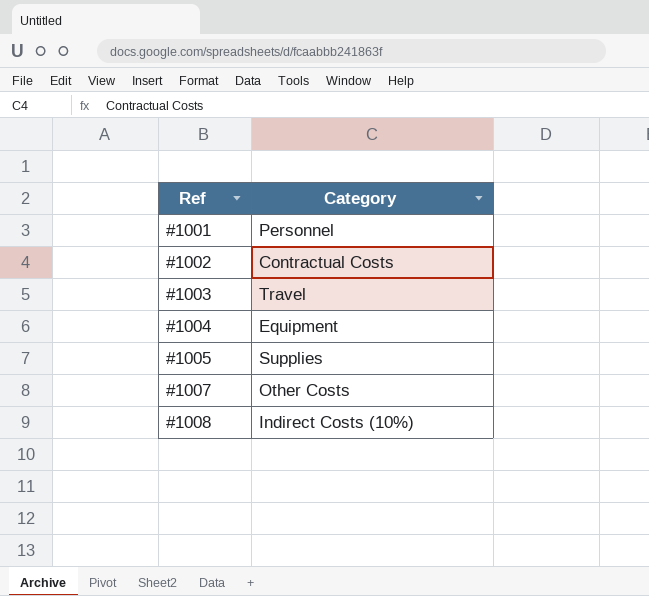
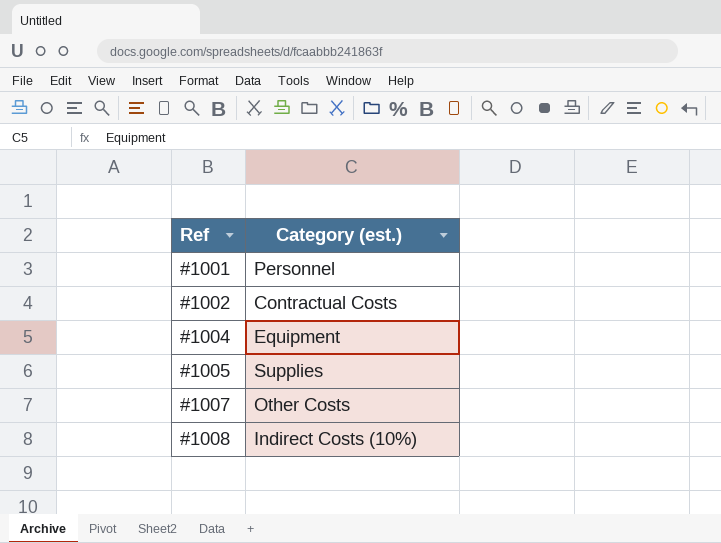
column name: Category -> Category (est.)
row #1003: Travel -> none

